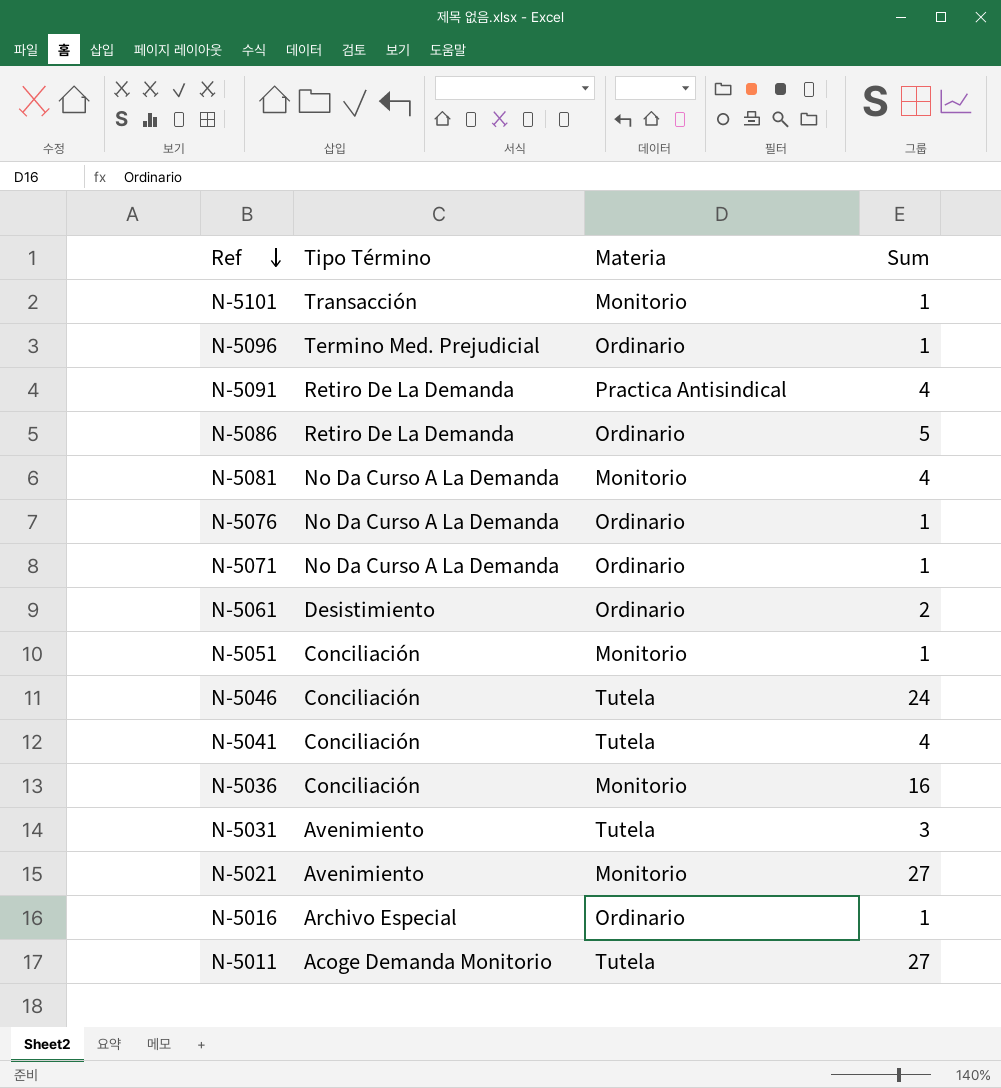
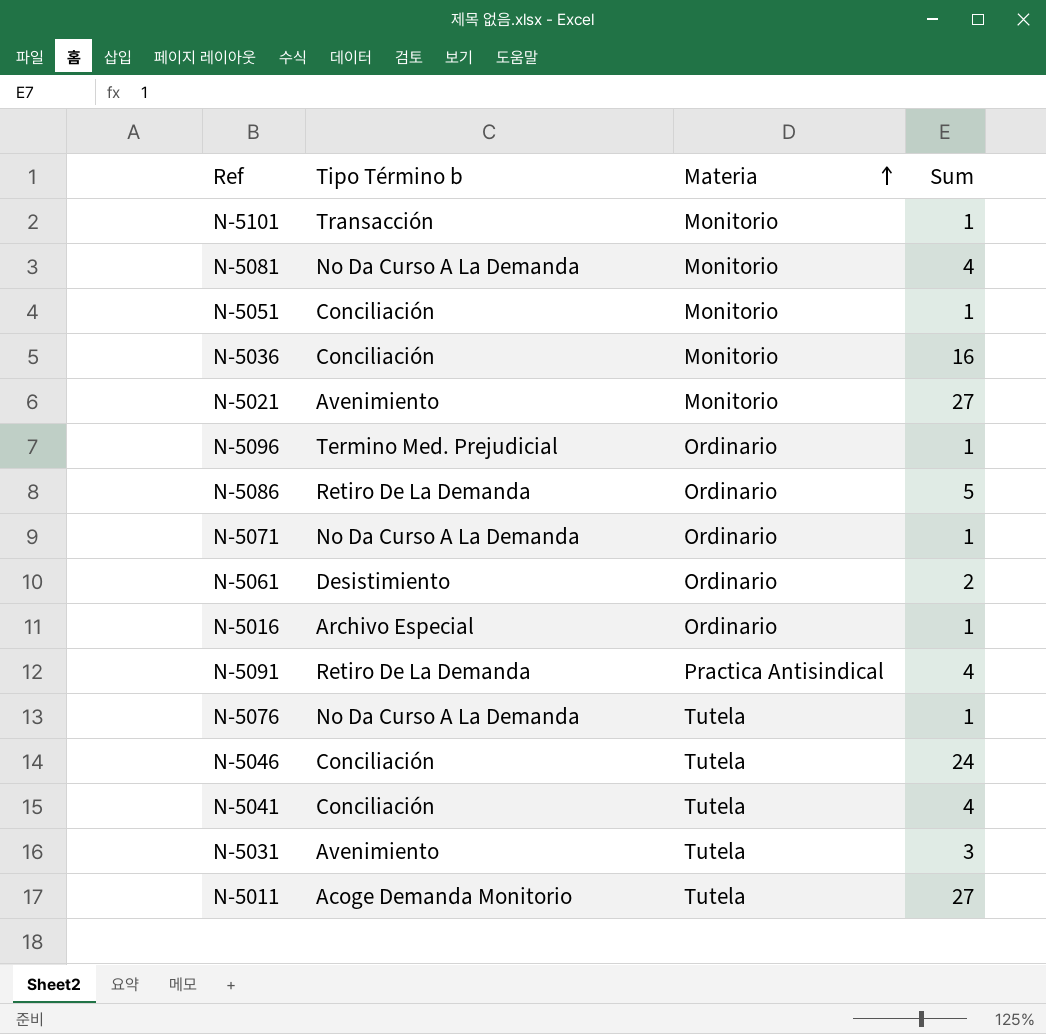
row order: Ref descending -> Materia ascending
column name: Tipo Término -> Tipo Término b
N-5076 | Materia: Ordinario -> Tutela

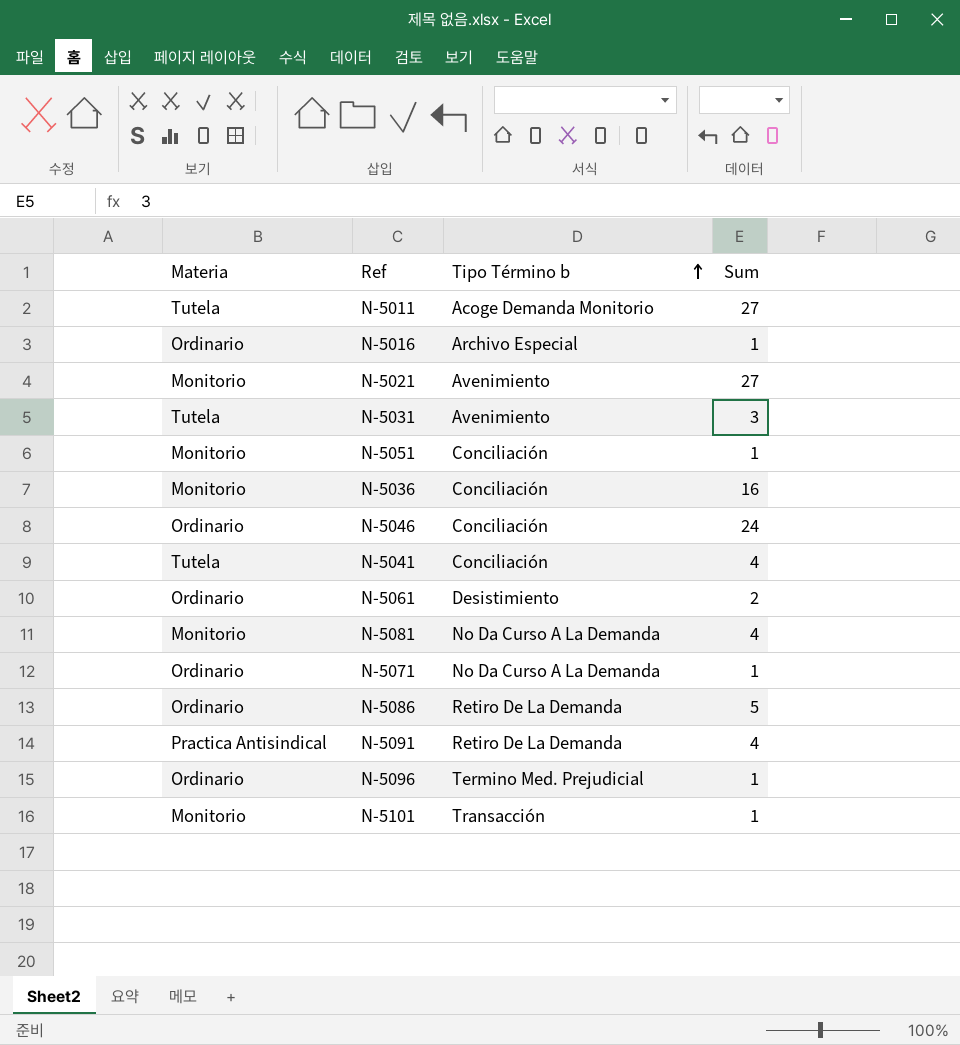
row order: Materia ascending -> Tipo Término b ascending
column Materia | position: 3 -> 1
row N-5076: No Da Curso A La Demanda | Tutela | 1 -> none
N-5046 | Materia: Tutela -> Ordinario

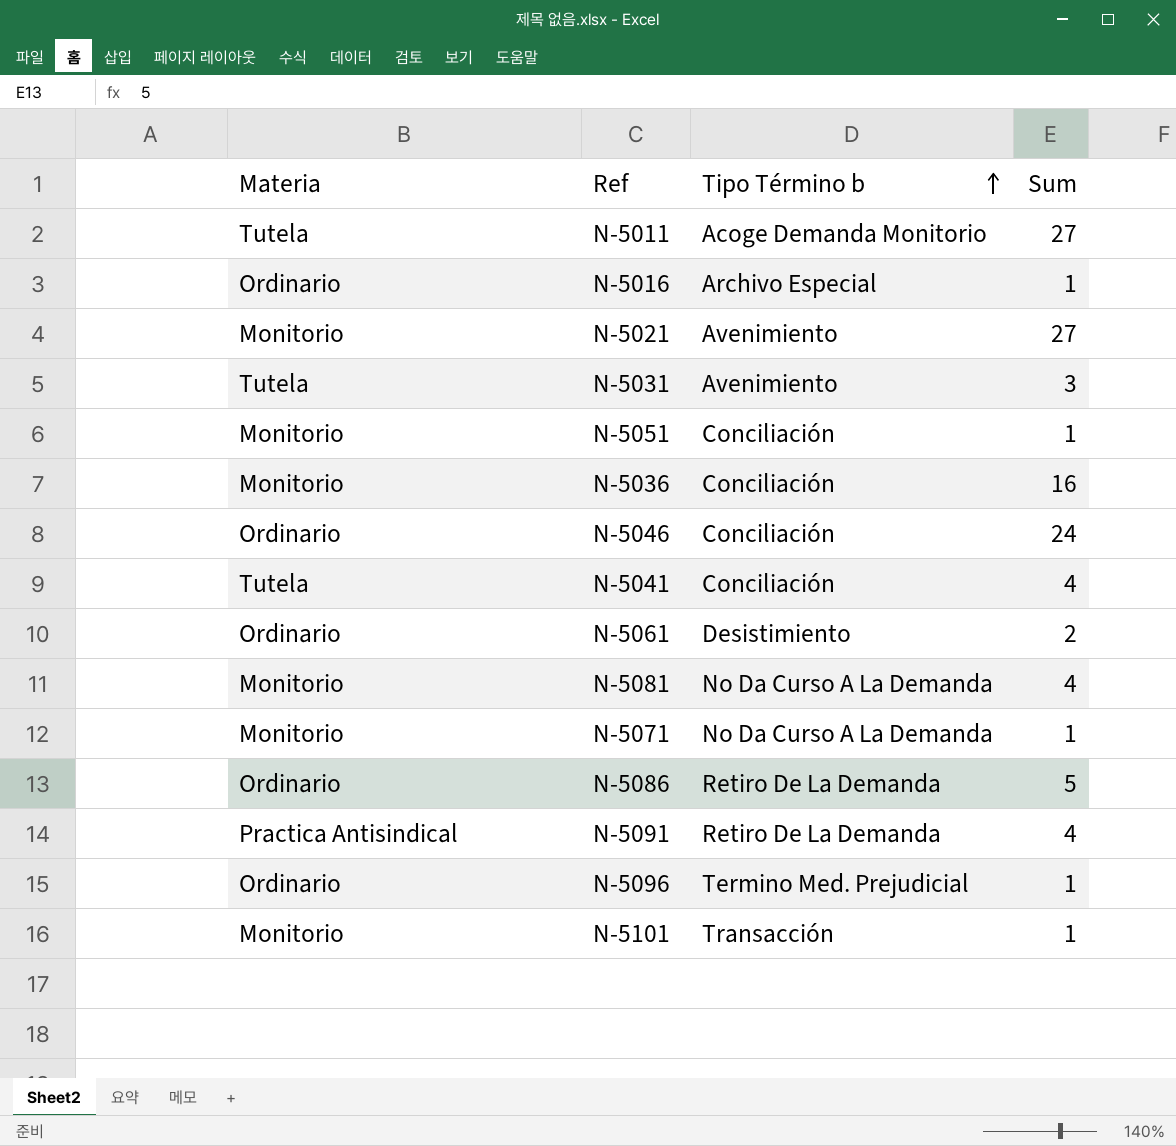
N-5071 | Materia: Ordinario -> Monitorio

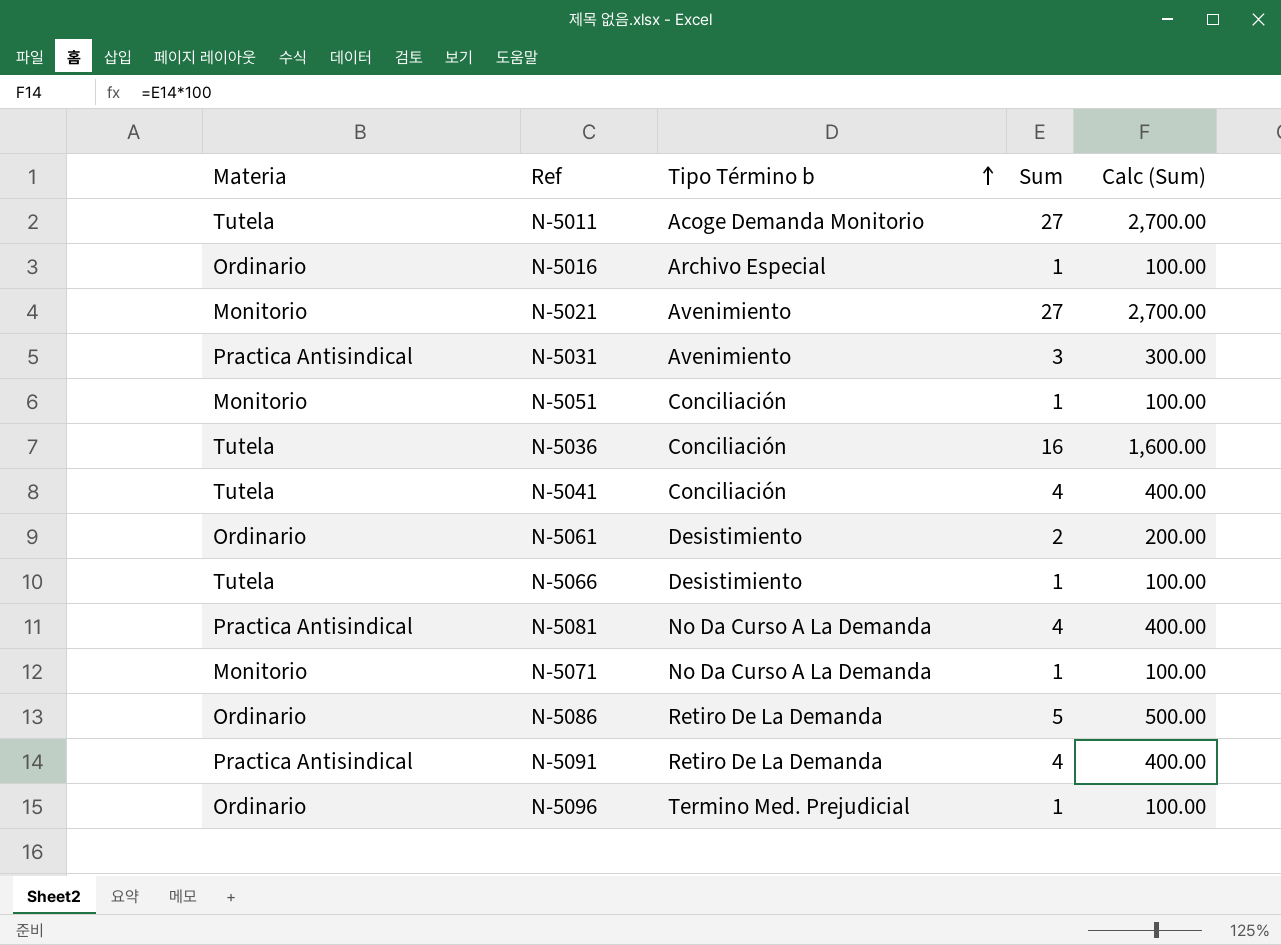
column Calc (Sum) | formula: none -> [Sum] * 100
row N-5046: Ordinario | Conciliación | 24 -> none
row N-5101: Monitorio | Transacción | 1 -> none
N-5031 | Materia: Tutela -> Practica Antisindical
N-5036 | Materia: Monitorio -> Tutela
row N-5066: none -> Tutela | Desistimiento | 1 | 100.00
N-5081 | Materia: Monitorio -> Practica Antisindical

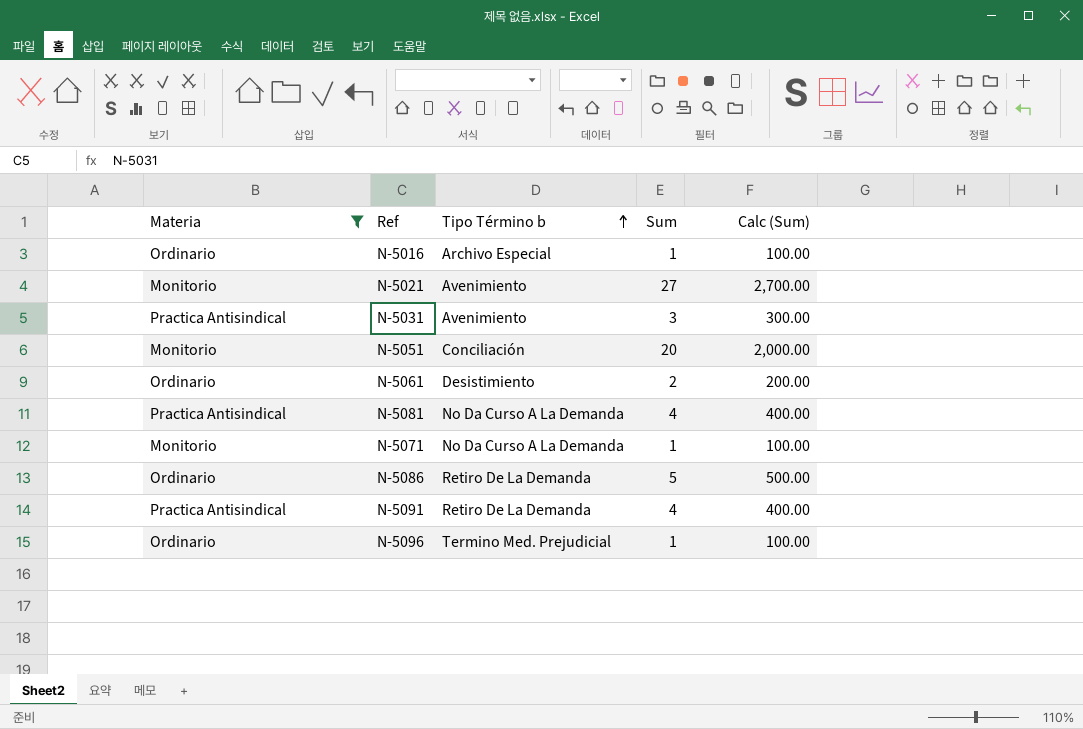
filter: none -> Materia != Tutela
N-5051 | Sum: 1 -> 20
N-5051 | Calc (Sum): 100.00 -> 2,000.00

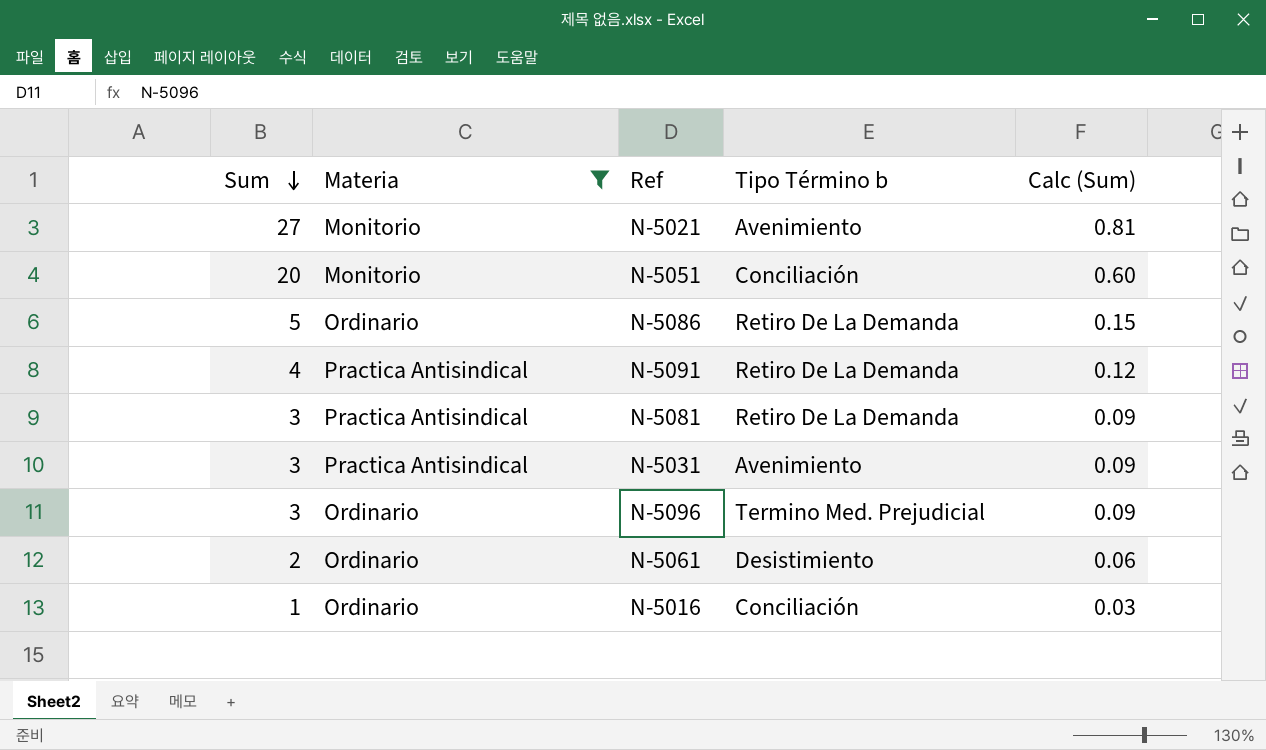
row order: Tipo Término b ascending -> Sum descending
column Sum | position: 4 -> 1
column Calc (Sum) | formula: [Sum] * 100 -> [Sum] * 0.03
row N-5071: Monitorio | No Da Curso A La Demanda | 1 | 100.00 -> none
N-5081 | Sum: 4 -> 3
N-5081 | Tipo Término b: No Da Curso A La Demanda -> Retiro De La Demanda
N-5096 | Sum: 1 -> 3
N-5016 | Tipo Término b: Archivo Especial -> Conciliación

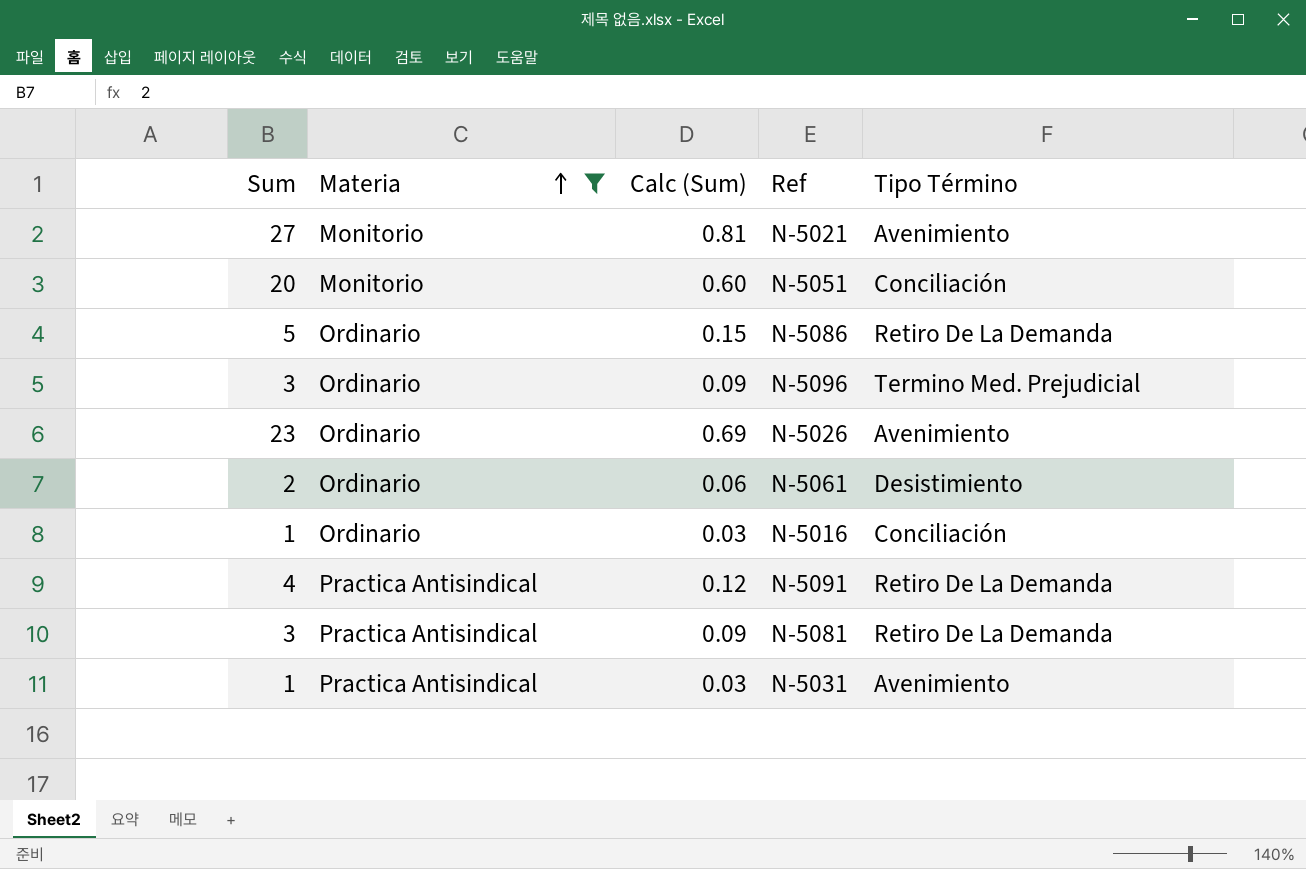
row order: Sum descending -> Materia ascending
column Calc (Sum) | position: 5 -> 3
column name: Tipo Término b -> Tipo Término
row N-5026: none -> 23 | Ordinario | 0.69 | Avenimiento
N-5031 | Sum: 3 -> 1
N-5031 | Calc (Sum): 0.09 -> 0.03

